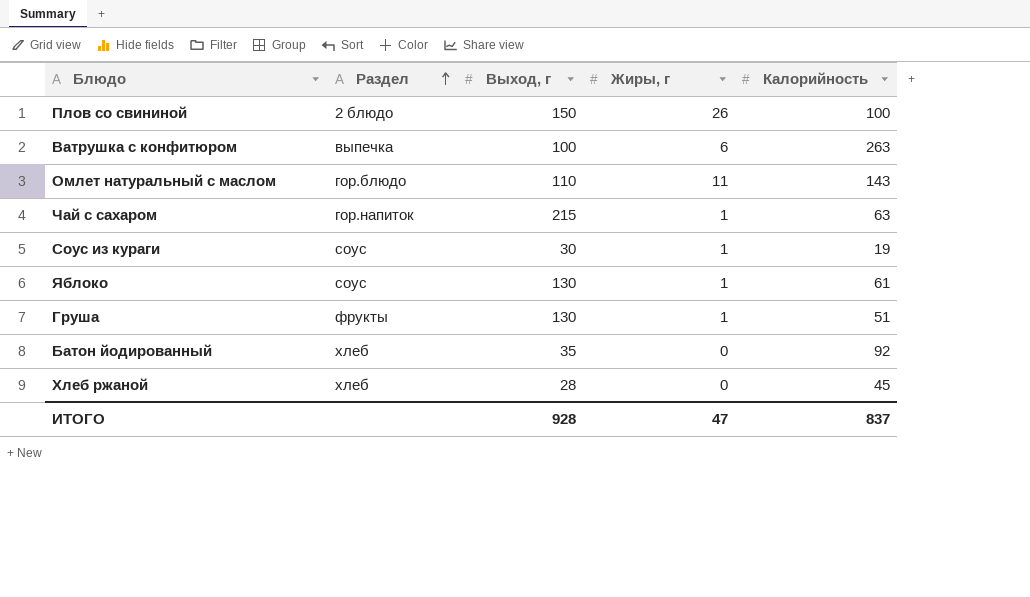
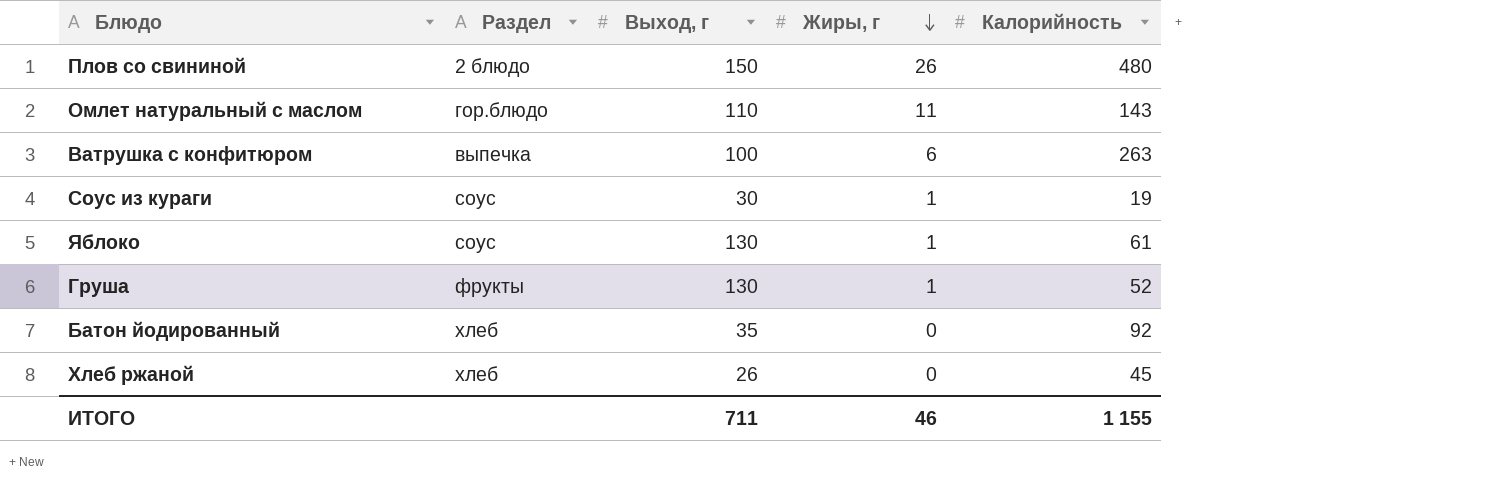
row order: Раздел ascending -> Жиры, г descending
row Чай с сахаром: гор.напиток | 215 | 1 | 63 -> none
Плов со свининой | Калорийность: 100 -> 480
Груша | Калорийность: 51 -> 52
Хлеб ржаной | Выход, г: 28 -> 26
ИТОГО | Выход, г: 928 -> 711
ИТОГО | Жиры, г: 47 -> 46
ИТОГО | Калорийность: 837 -> 1 155

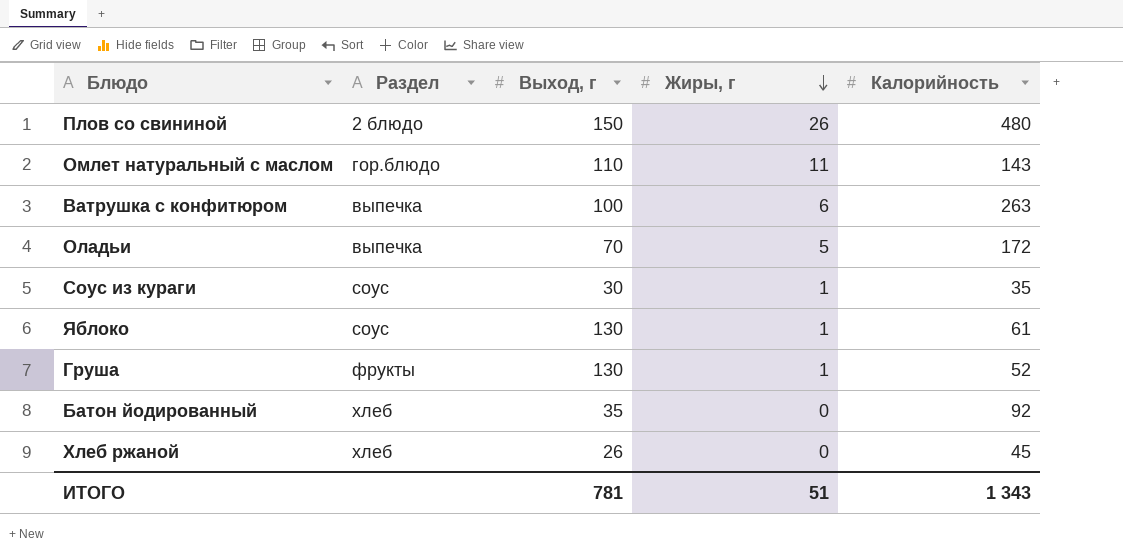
row Оладьи: none -> выпечка | 70 | 5 | 172
Соус из кураги | Калорийность: 19 -> 35
ИТОГО | Выход, г: 711 -> 781
ИТОГО | Жиры, г: 46 -> 51
ИТОГО | Калорийность: 1 155 -> 1 343

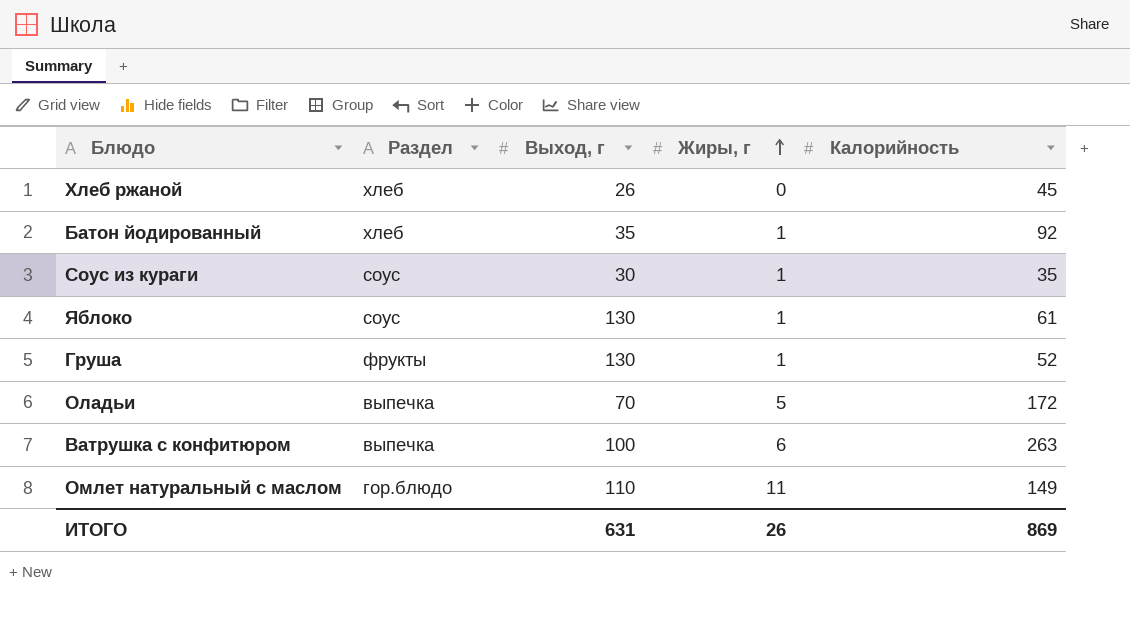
row order: Жиры, г descending -> Жиры, г ascending
row Плов со свининой: 2 блюдо | 150 | 26 | 480 -> none
Батон йодированный | Жиры, г: 0 -> 1
Омлет натуральный с маслом | Калорийность: 143 -> 149
ИТОГО | Выход, г: 781 -> 631
ИТОГО | Жиры, г: 51 -> 26
ИТОГО | Калорийность: 1 343 -> 869

